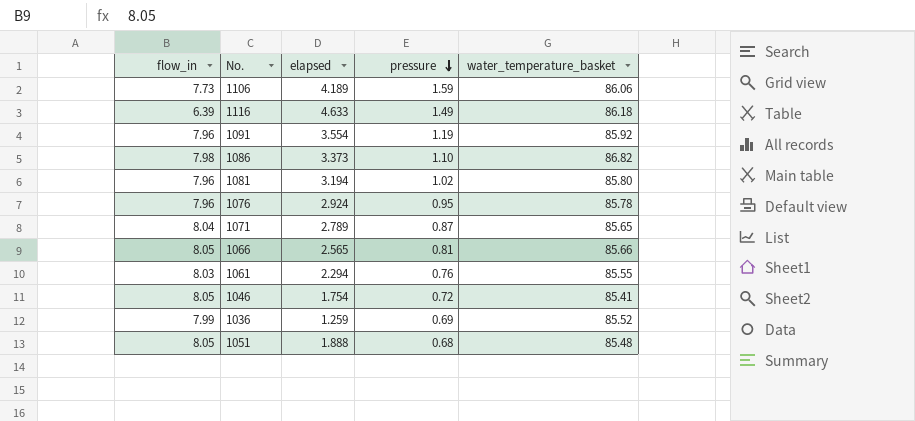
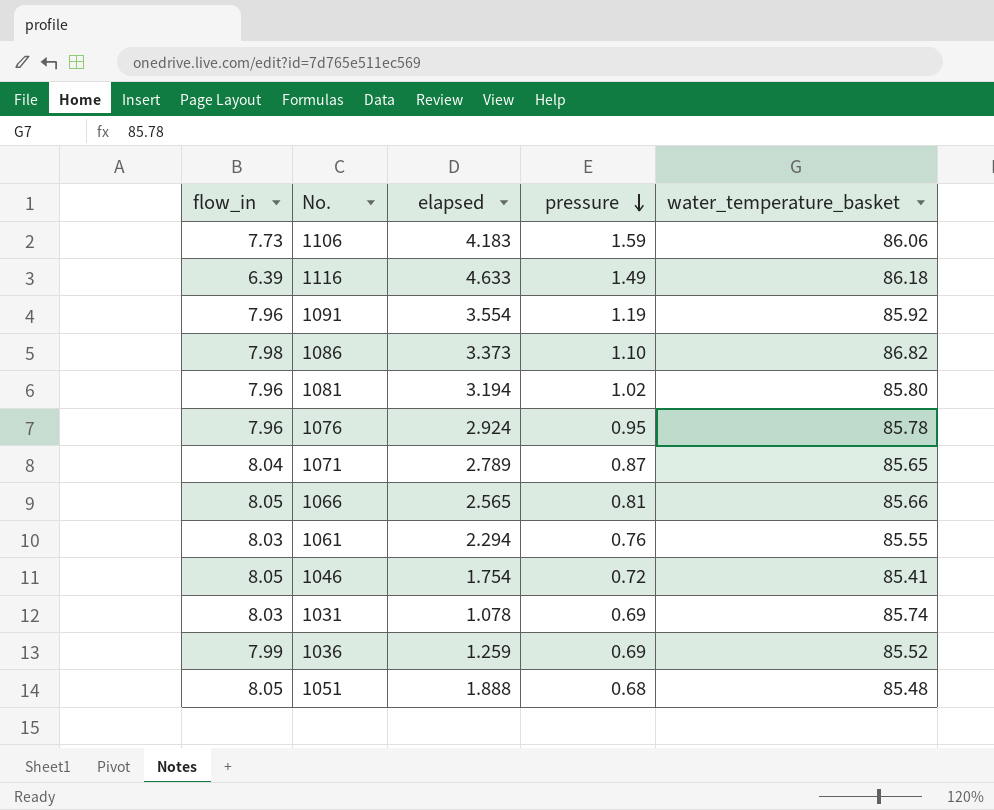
1106 | elapsed: 4.189 -> 4.183
row 1031: none -> 8.03 | 1.078 | 0.69 | 85.74

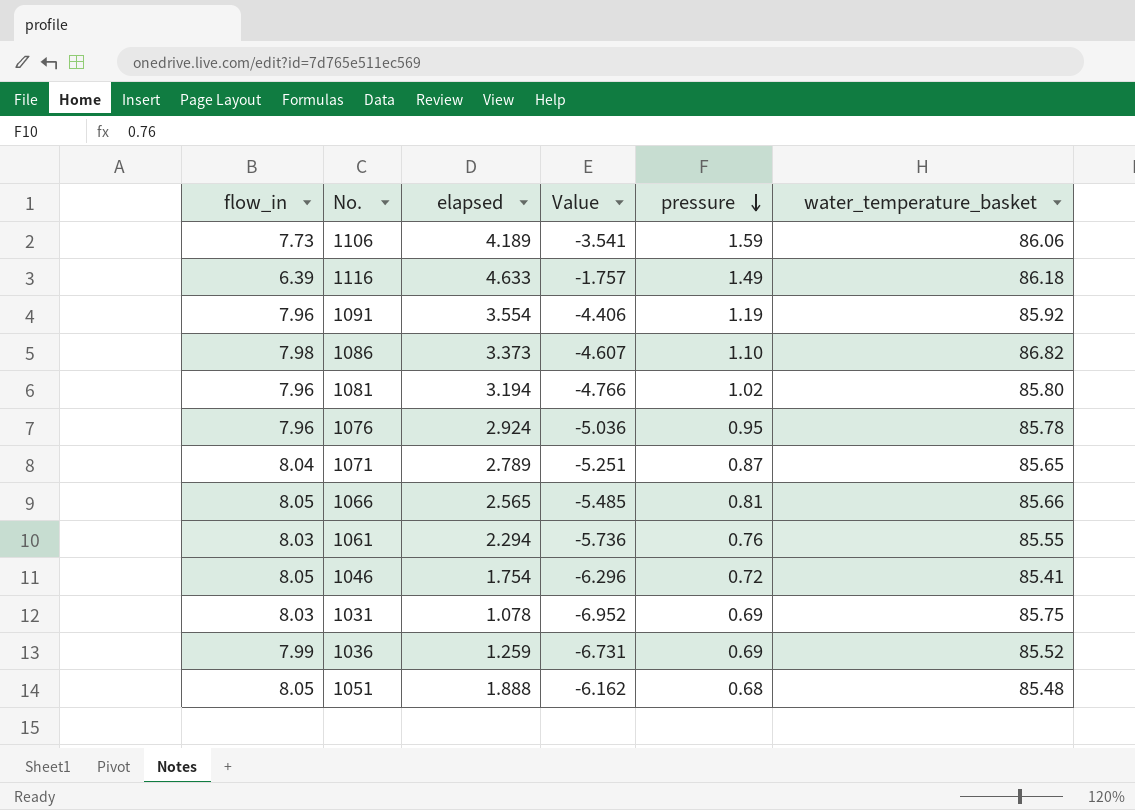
column Value | formula: none -> [elapsed] - [flow_in]
1106 | elapsed: 4.183 -> 4.189
1031 | water_temperature_basket: 85.74 -> 85.75

